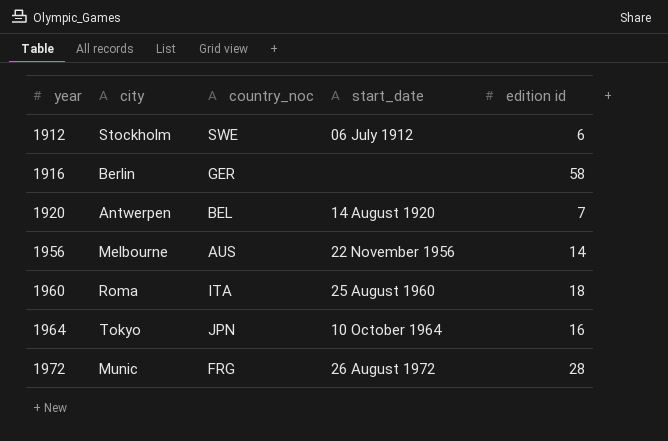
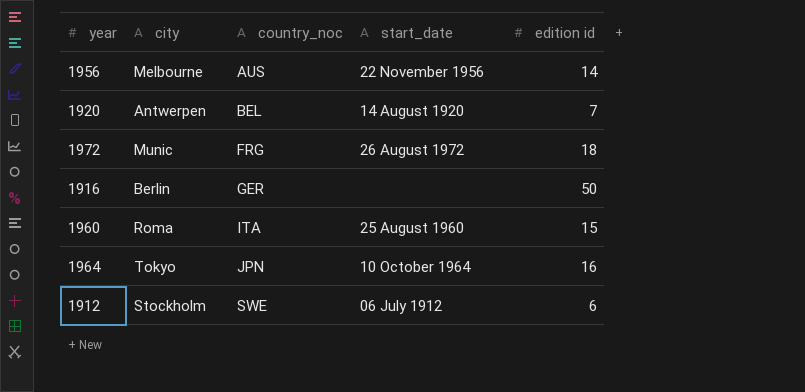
row order: year ascending -> country_noc ascending
1972 | edition id: 28 -> 18
1916 | edition id: 58 -> 50
1960 | edition id: 18 -> 15

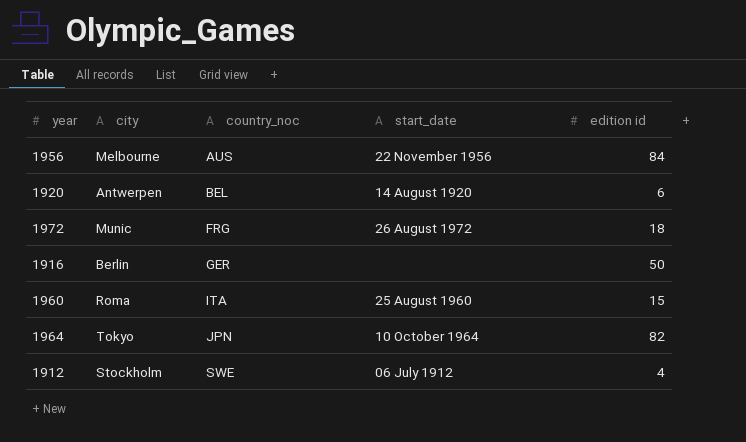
1956 | edition id: 14 -> 84
1920 | edition id: 7 -> 6
1964 | edition id: 16 -> 82
1912 | edition id: 6 -> 4

